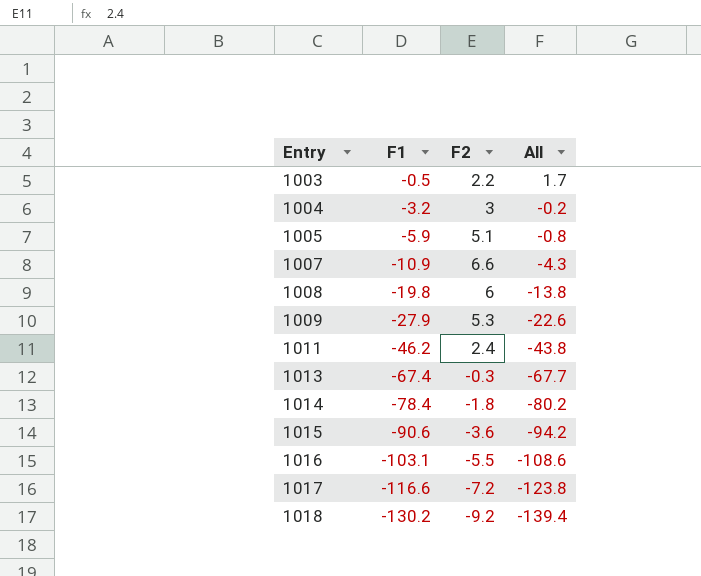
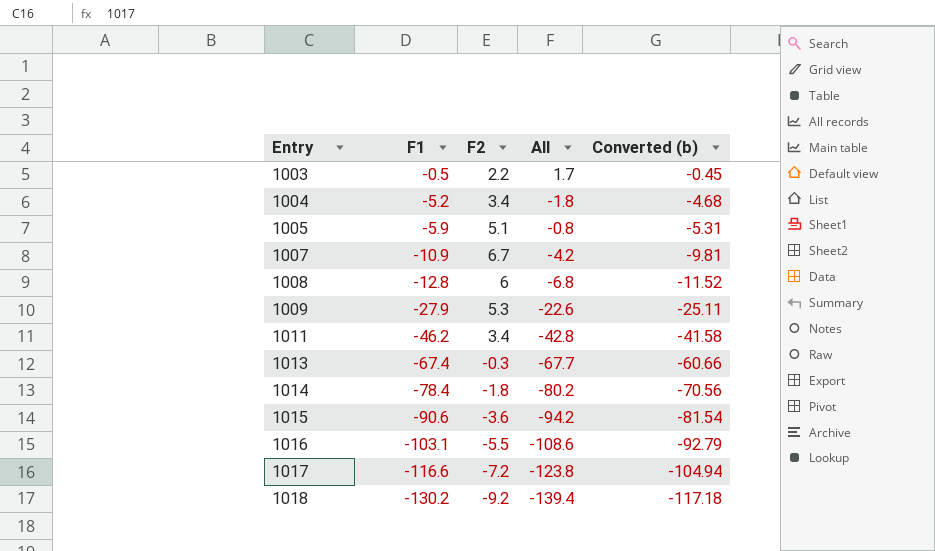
column Converted (b) | formula: none -> [F1] * 0.9
1004 | F1: -3.2 -> -5.2
1004 | F2: 3 -> 3.4
1004 | All: -0.2 -> -1.8
1007 | F2: 6.6 -> 6.7
1007 | All: -4.3 -> -4.2
1008 | F1: -19.8 -> -12.8
1008 | All: -13.8 -> -6.8
1011 | F2: 2.4 -> 3.4
1011 | All: -43.8 -> -42.8

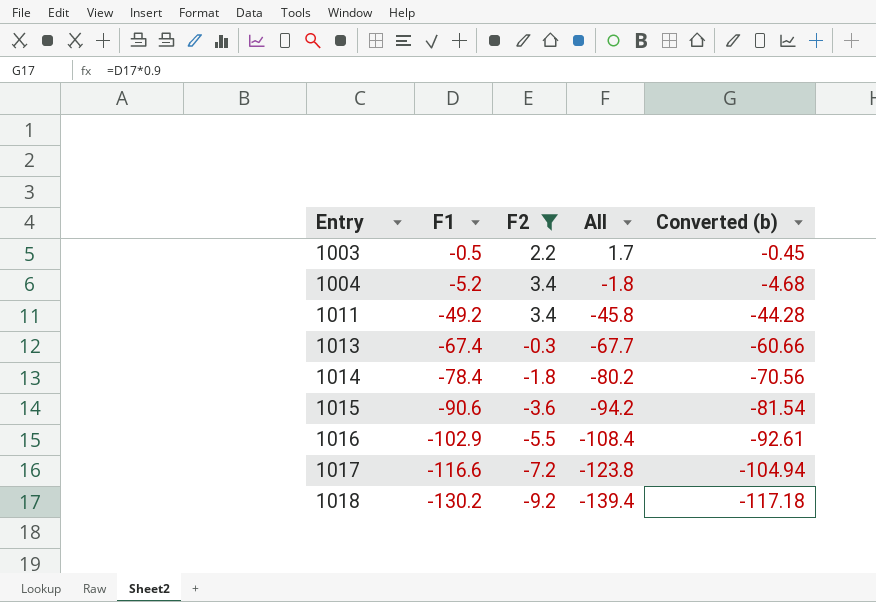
filter: none -> F2 <= 3.4
1011 | F1: -46.2 -> -49.2
1011 | All: -42.8 -> -45.8
1011 | Converted (b): -41.58 -> -44.28
1016 | F1: -103.1 -> -102.9
1016 | All: -108.6 -> -108.4
1016 | Converted (b): -92.79 -> -92.61

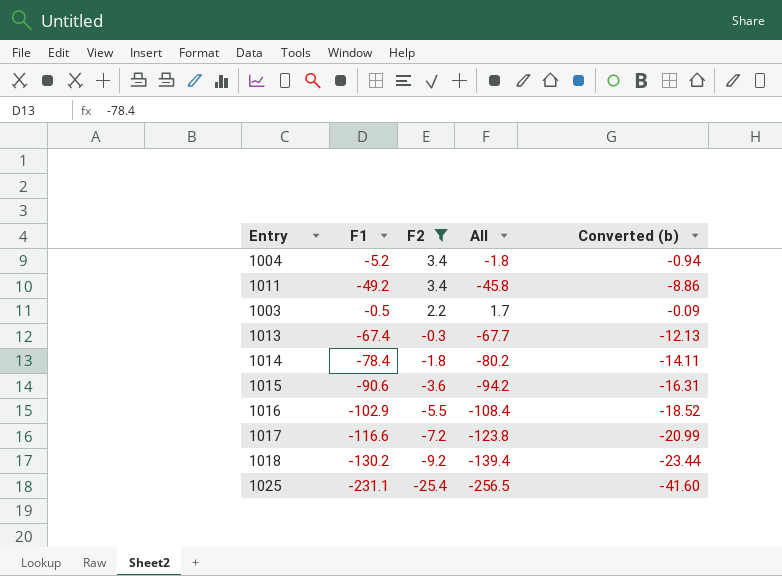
row order: Entry ascending -> F2 descending
column Converted (b) | formula: [F1] * 0.9 -> [F1] * 0.18
row 1025: none -> -231.1 | -25.4 | -256.5 | -41.60

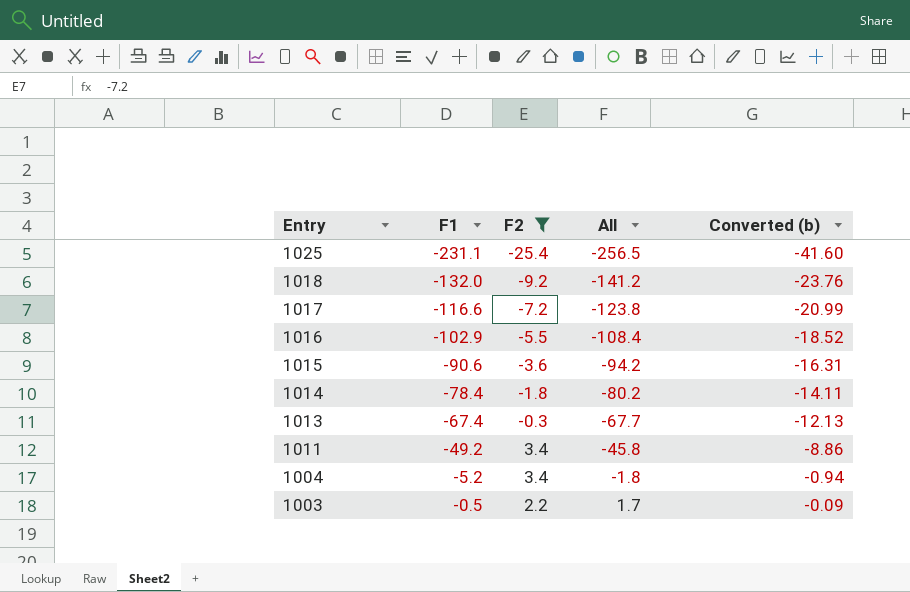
row order: F2 descending -> Entry descending
1018 | F1: -130.2 -> -132.0
1018 | All: -139.4 -> -141.2
1018 | Converted (b): -23.44 -> -23.76

